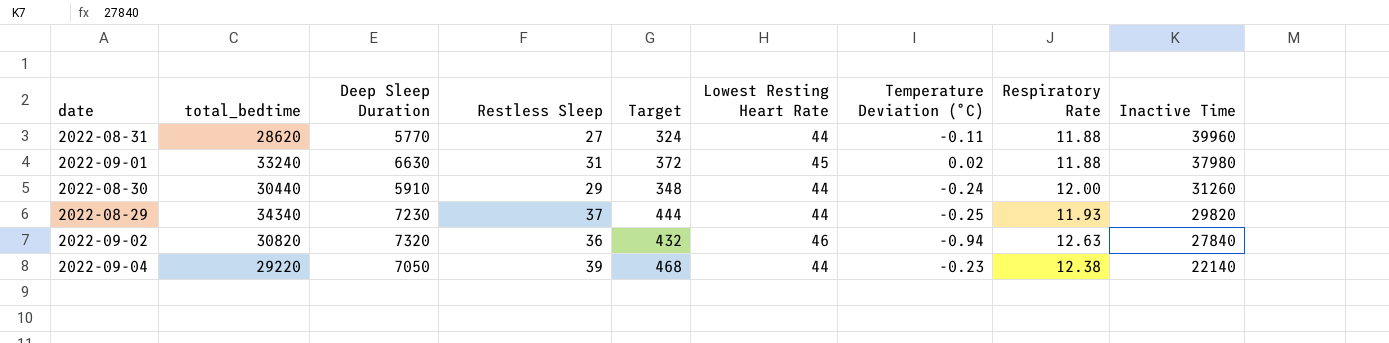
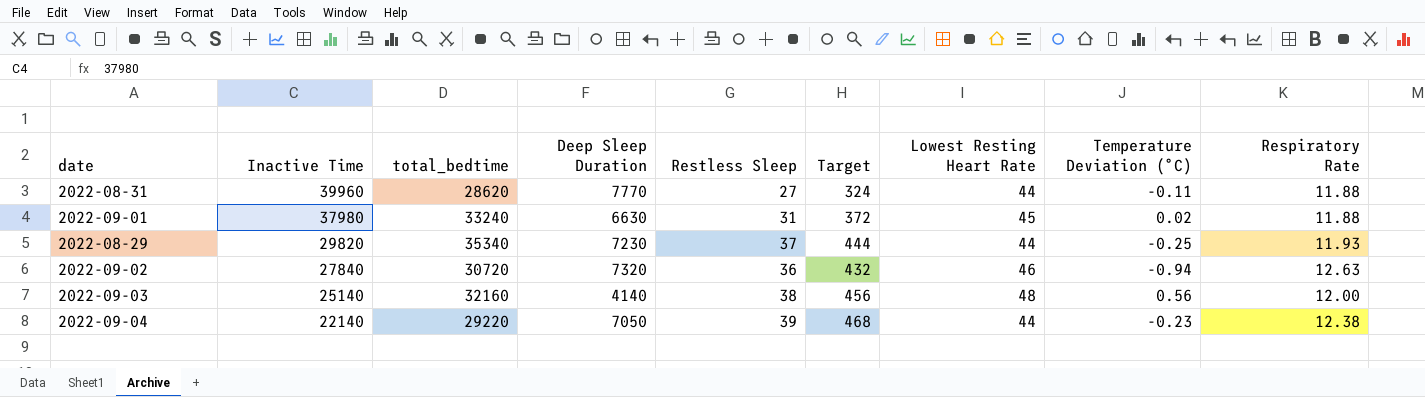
column Inactive Time | position: 9 -> 2
row 2022-08-30: 30440 | 5910 | 29 | 348 | 44 | -0.24 | 12.00 | 31260 -> none
2022-08-31 | Deep Sleep Duration: 5770 -> 7770
2022-08-29 | total_bedtime: 34340 -> 35340
2022-09-02 | total_bedtime: 30820 -> 30720
row 2022-09-03: none -> 25140 | 32160 | 4140 | 38 | 456 | 48 | 0.56 | 12.00

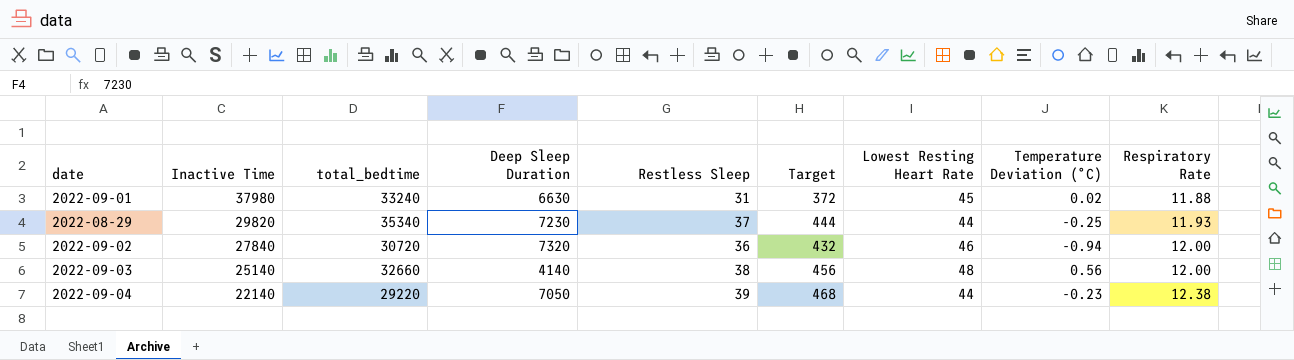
row 2022-08-31: 39960 | 28620 | 7770 | 27 | 324 | 44 | -0.11 | 11.88 -> none
2022-09-02 | Respiratory Rate: 12.63 -> 12.00
2022-09-03 | total_bedtime: 32160 -> 32660

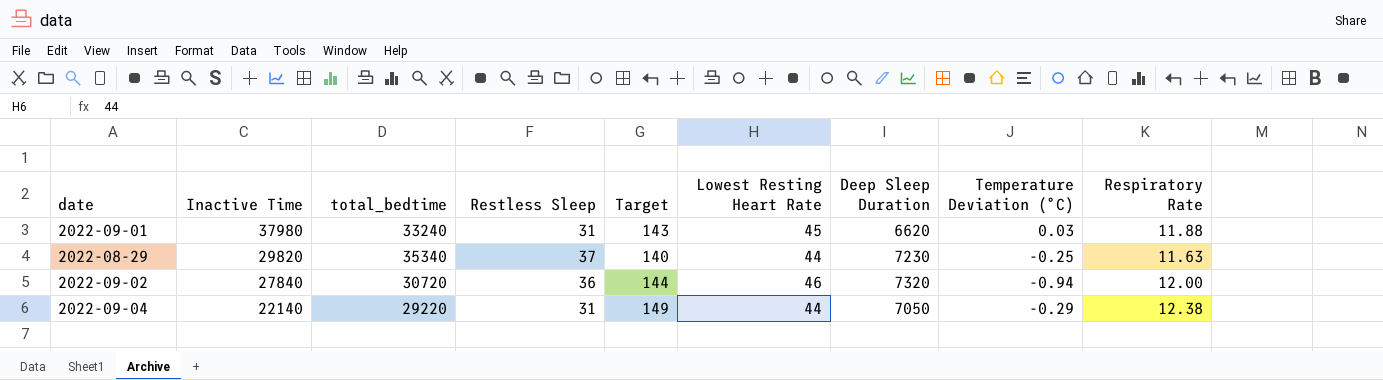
column Target | formula: [Restless Sleep] * 12 -> [Respiratory Rate] * 12
column Deep Sleep Duration | position: 4 -> 7
row 2022-09-03: 25140 | 32660 | 4140 | 38 | 456 | 48 | 0.56 | 12.00 -> none
2022-09-01 | Deep Sleep Duration: 6630 -> 6620
2022-09-01 | Temperature Deviation (°C): 0.02 -> 0.03
2022-08-29 | Respiratory Rate: 11.93 -> 11.63
2022-09-04 | Restless Sleep: 39 -> 31
2022-09-04 | Temperature Deviation (°C): -0.23 -> -0.29

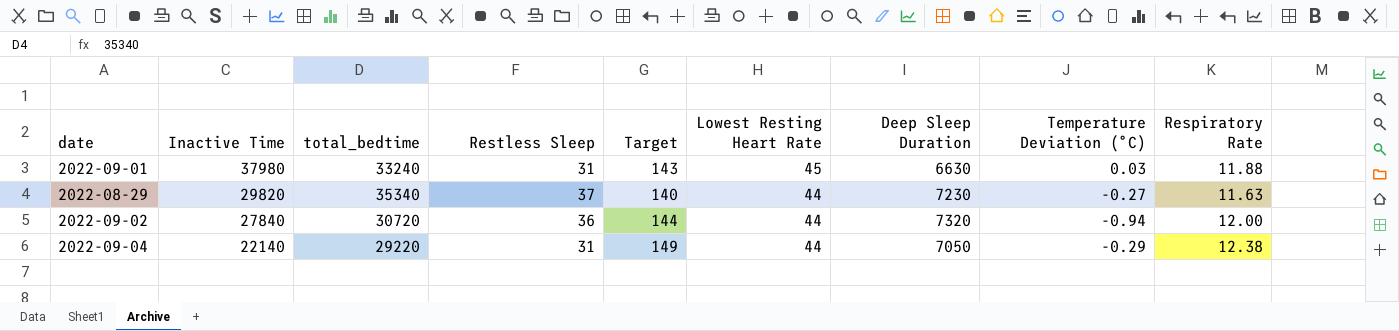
2022-09-01 | Deep Sleep Duration: 6620 -> 6630
2022-08-29 | Temperature Deviation (°C): -0.25 -> -0.27
2022-09-02 | Lowest Resting Heart Rate: 46 -> 44

